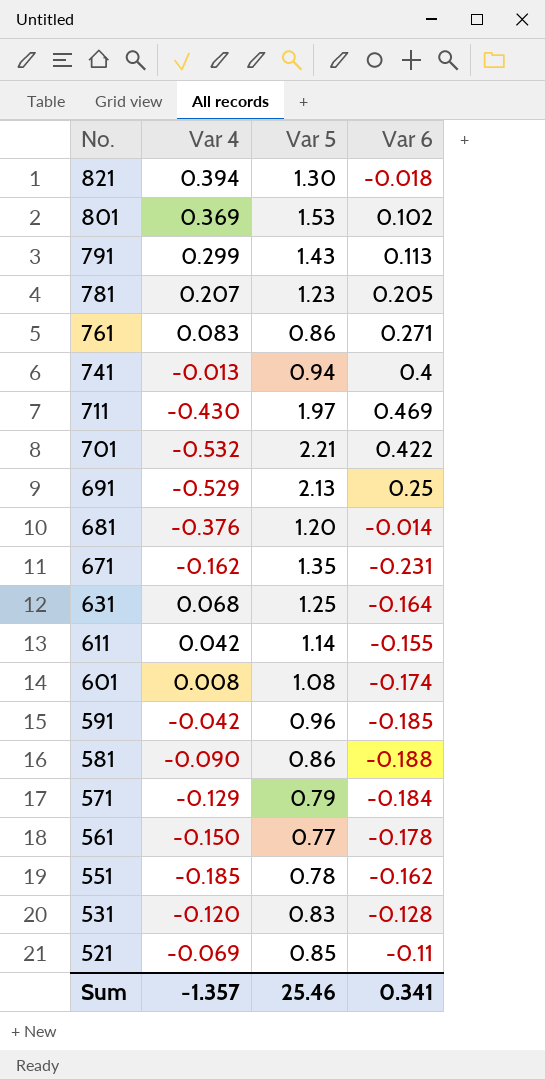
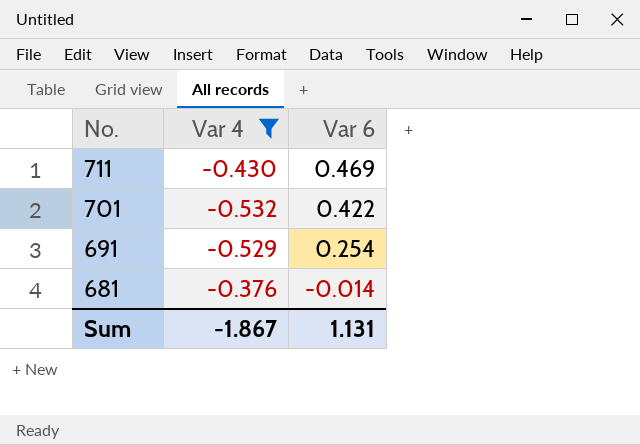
filter: none -> Var 4 <= -0.376
column Var 5 | position: 3 -> none
691 | Var 6: 0.25 -> 0.254
Sum | Var 4: -1.357 -> -1.867
Sum | Var 6: 0.341 -> 1.131

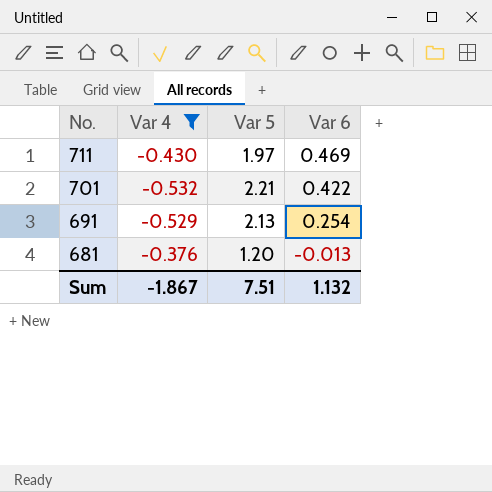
column Var 5 | position: none -> 3
681 | Var 6: -0.014 -> -0.013
Sum | Var 6: 1.131 -> 1.132

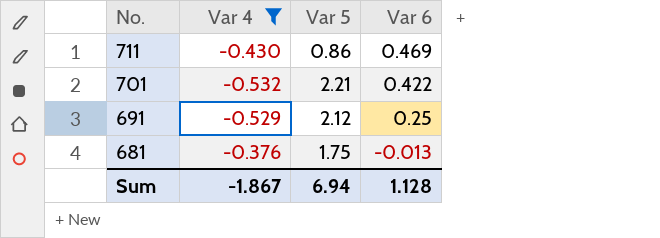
711 | Var 5: 1.97 -> 0.86
691 | Var 5: 2.13 -> 2.12
691 | Var 6: 0.254 -> 0.25
681 | Var 5: 1.20 -> 1.75
Sum | Var 5: 7.51 -> 6.94
Sum | Var 6: 1.132 -> 1.128

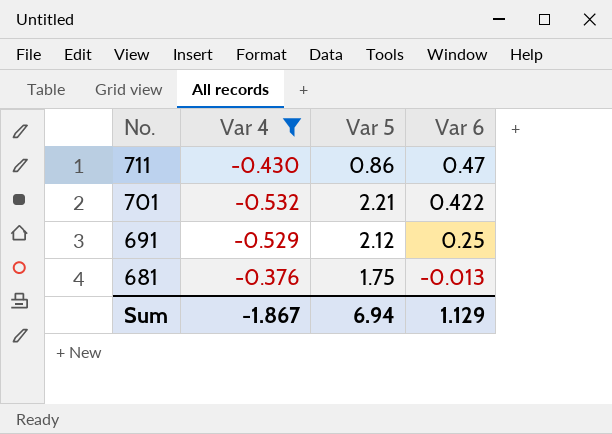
711 | Var 6: 0.469 -> 0.47
Sum | Var 6: 1.128 -> 1.129

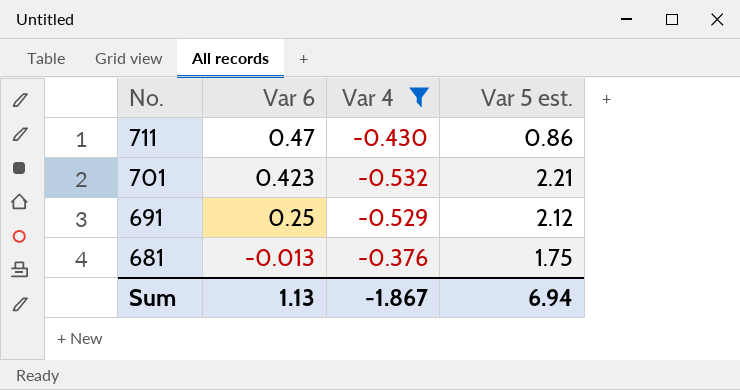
column Var 6 | position: 4 -> 2
column name: Var 5 -> Var 5 est.
701 | Var 6: 0.422 -> 0.423
Sum | Var 6: 1.129 -> 1.13

